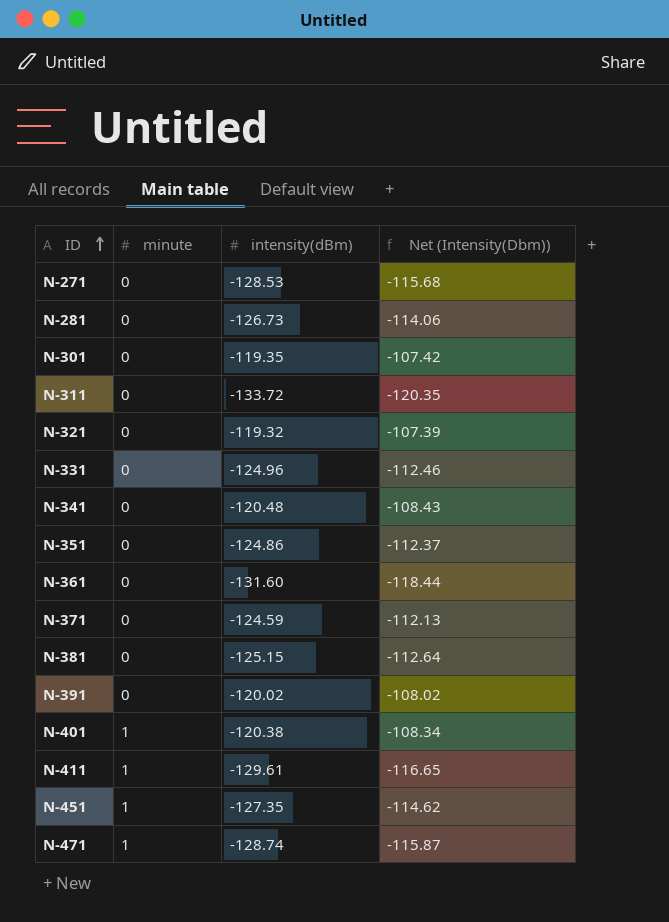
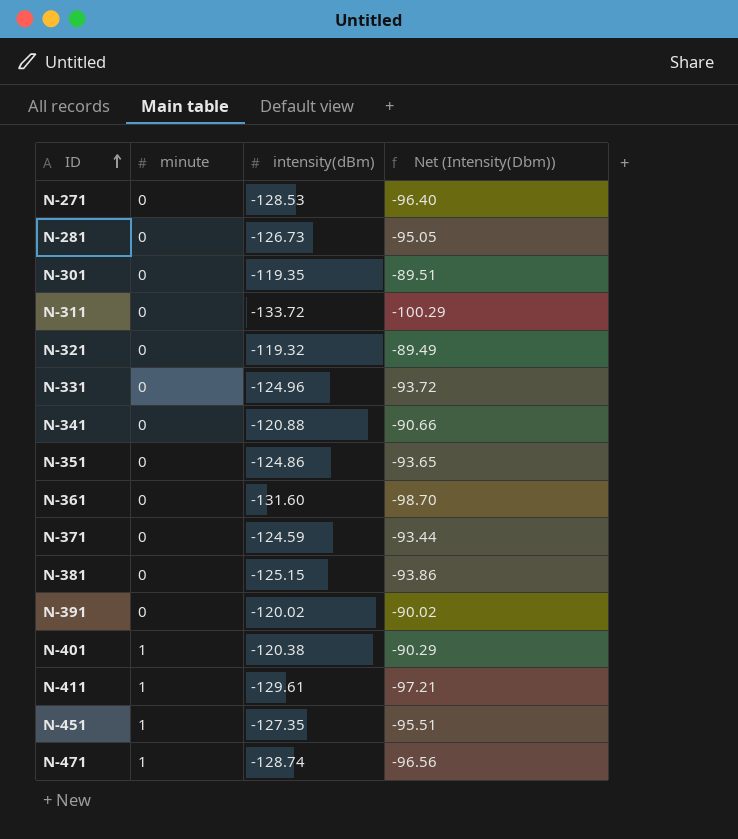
column Net (Intensity(Dbm)) | formula: [intensity(dBm)] * 0.9 -> [intensity(dBm)] * 0.75
N-341 | intensity(dBm): -120.48 -> -120.88

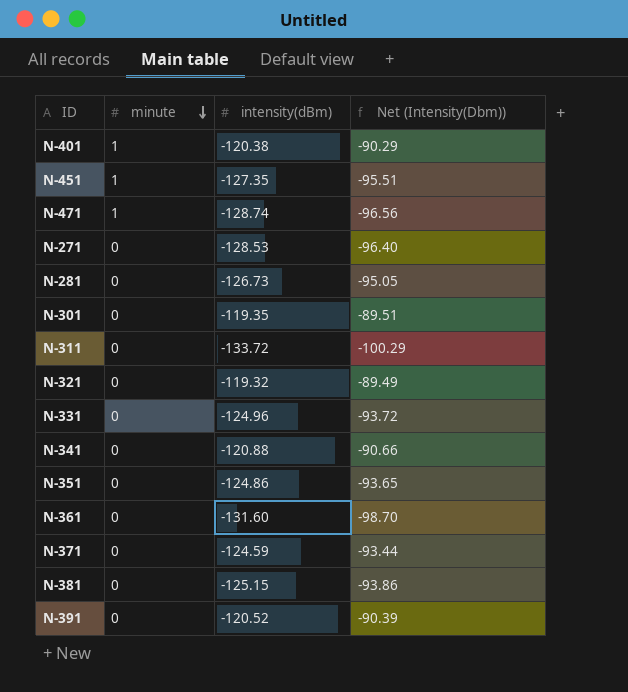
row order: ID ascending -> minute descending
row N-411: 1 | -129.61 | -97.21 -> none
N-391 | intensity(dBm): -120.02 -> -120.52
N-391 | Net (Intensity(Dbm)): -90.02 -> -90.39

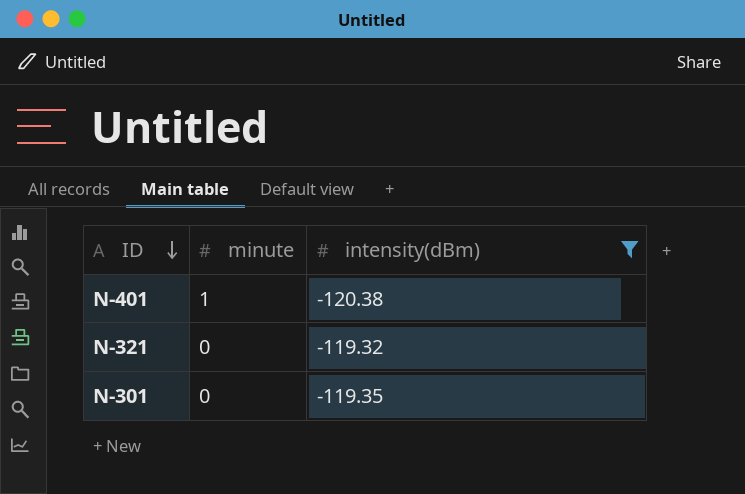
filter: none -> intensity(dBm) >= -120.38
row order: minute descending -> ID descending
column Net (Intensity(Dbm)) | formula: [intensity(dBm)] * 0.75 -> none

